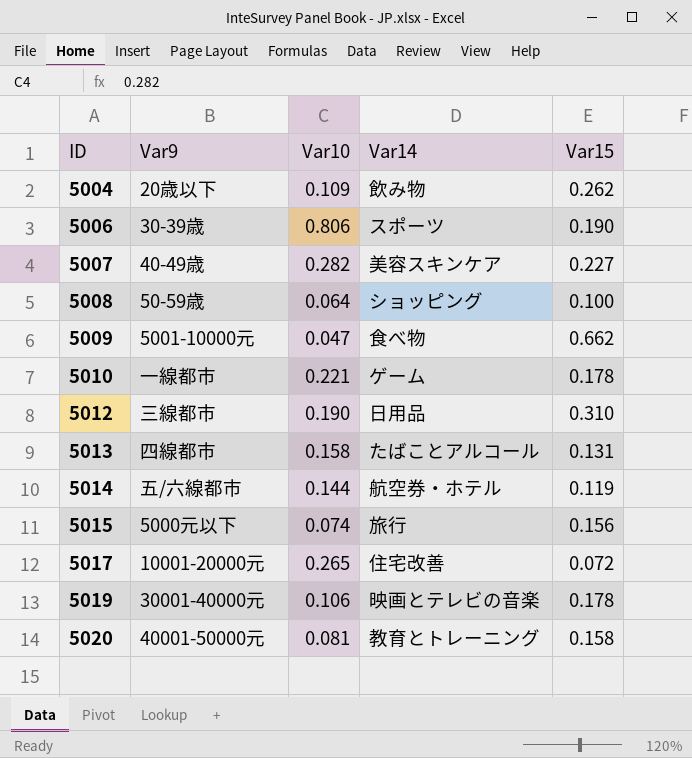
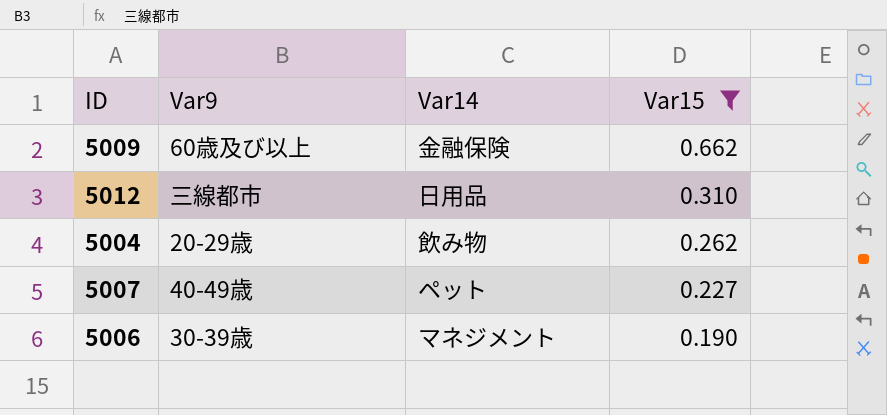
filter: none -> Var15 >= 0.190
row order: ID ascending -> Var15 descending
column Var10 | position: 3 -> none
5009 | Var9: 5001-10000元 -> 60歳及び以上
5009 | Var14: 食べ物 -> 金融保険
5004 | Var9: 20歳以下 -> 20-29歳
5007 | Var14: 美容スキンケア -> ペット
5006 | Var14: スポーツ -> マネジメント

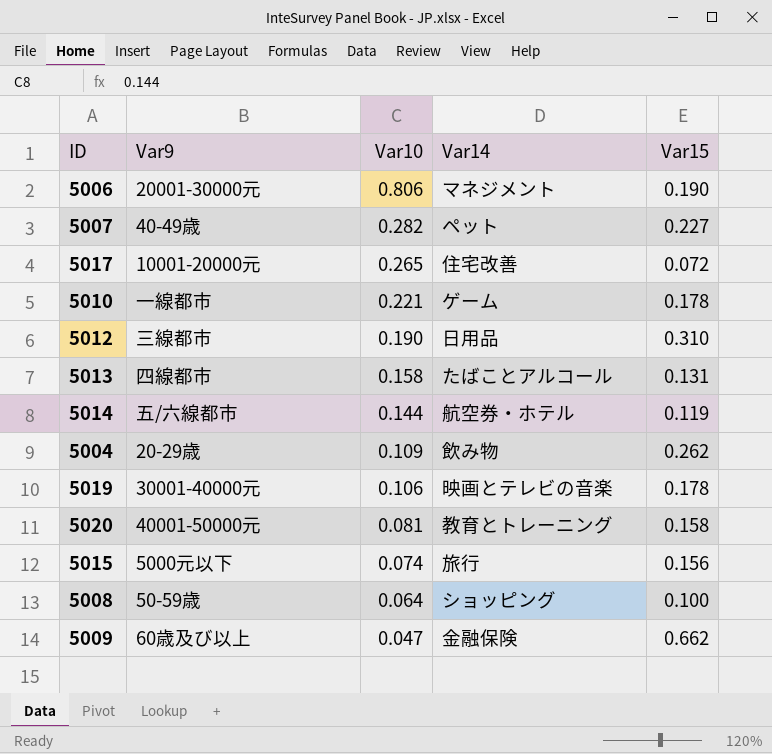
filter: Var15 >= 0.190 -> none
row order: Var15 descending -> Var10 descending
column Var10 | position: none -> 3
5006 | Var9: 30-39歳 -> 20001-30000元

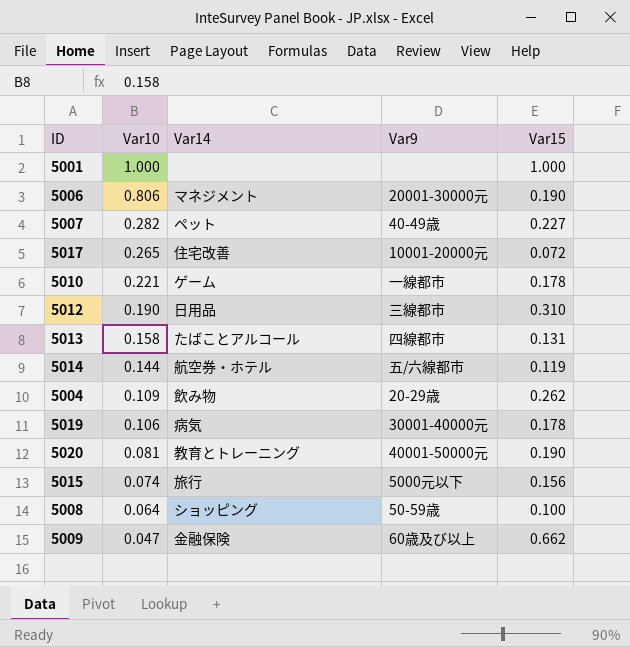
column Var9 | position: 2 -> 4
row 5001: none -> 1.000 | none | none | 1.000
5019 | Var14: 映画とテレビの音楽 -> 病気
5020 | Var15: 0.158 -> 0.190

